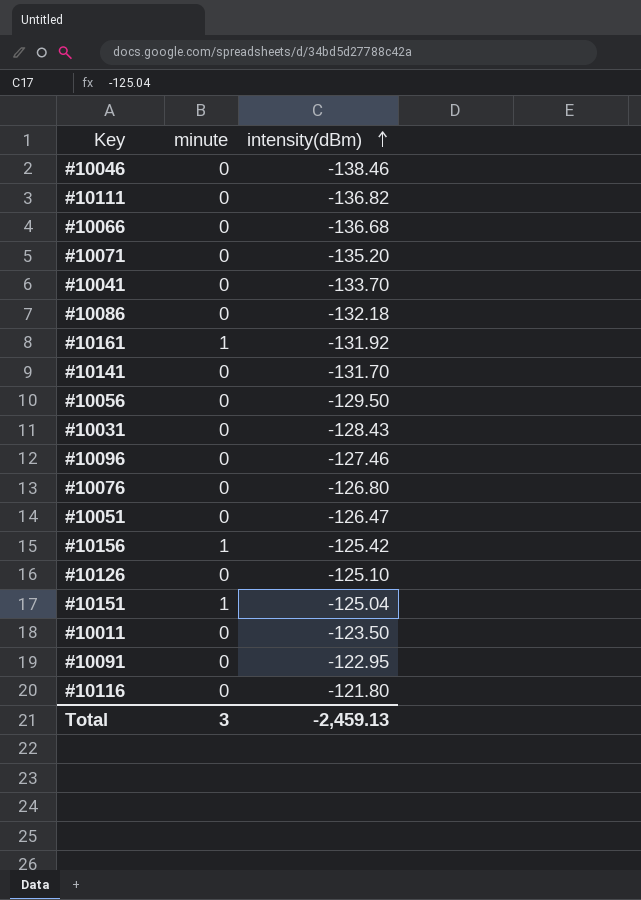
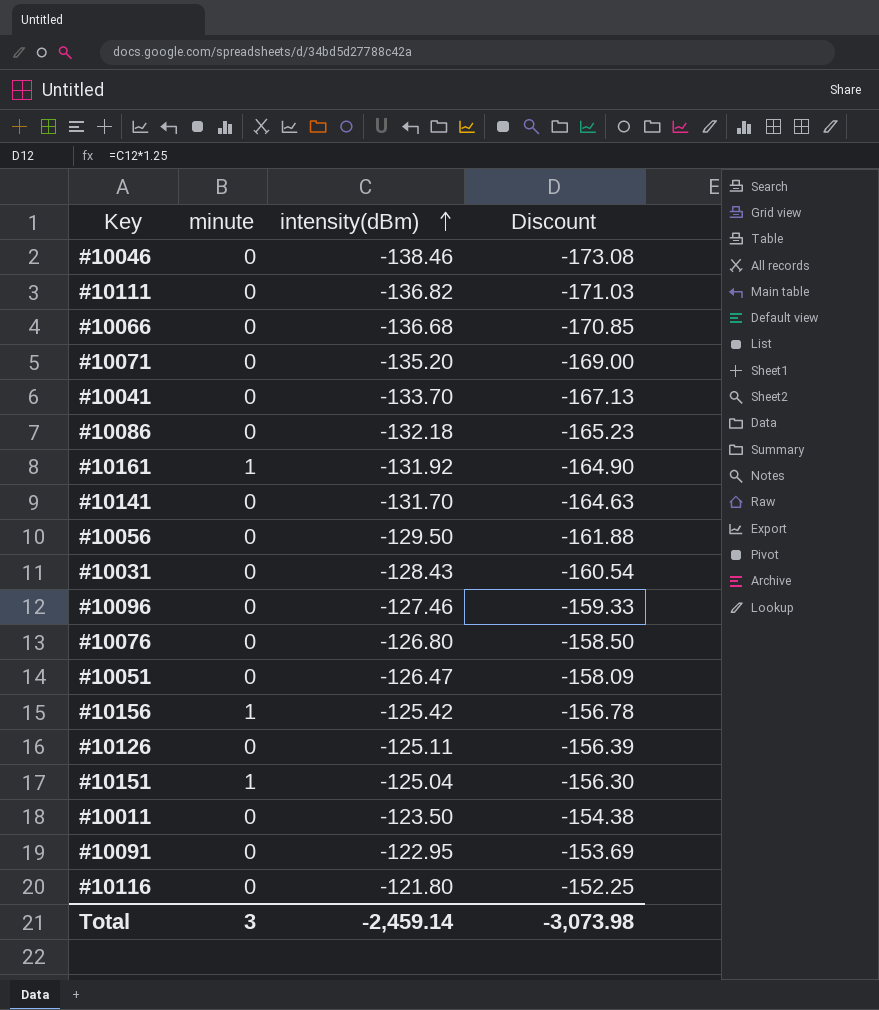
column Discount | formula: none -> [intensity(dBm)] * 1.25
#10126 | intensity(dBm): -125.10 -> -125.11
Total | intensity(dBm): -2,459.13 -> -2,459.14

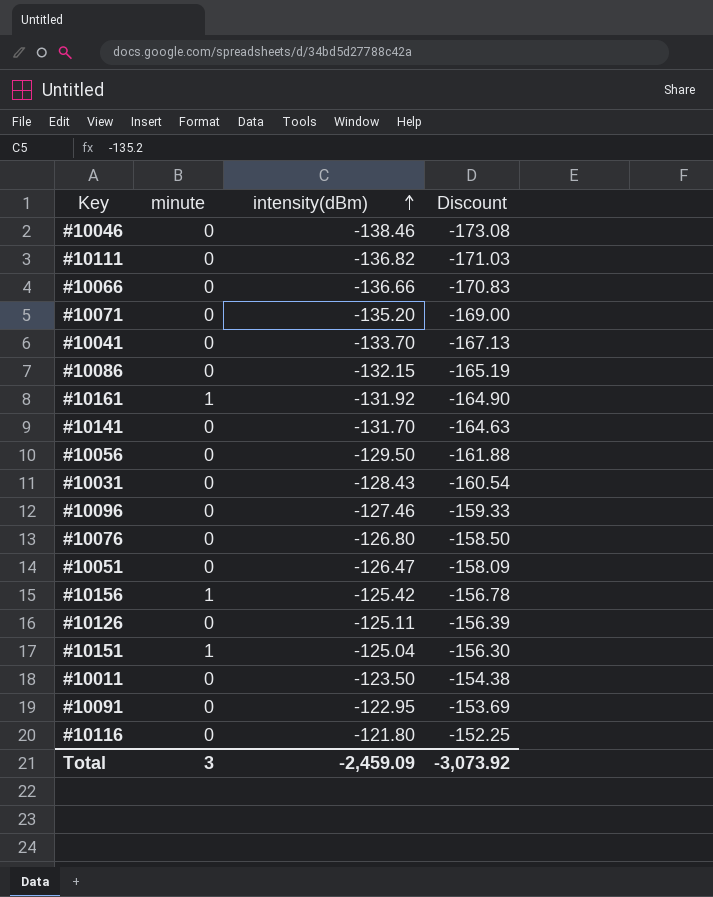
#10066 | intensity(dBm): -136.68 -> -136.66
#10066 | Discount: -170.85 -> -170.83
#10086 | intensity(dBm): -132.18 -> -132.15
#10086 | Discount: -165.23 -> -165.19
Total | intensity(dBm): -2,459.14 -> -2,459.09
Total | Discount: -3,073.98 -> -3,073.92

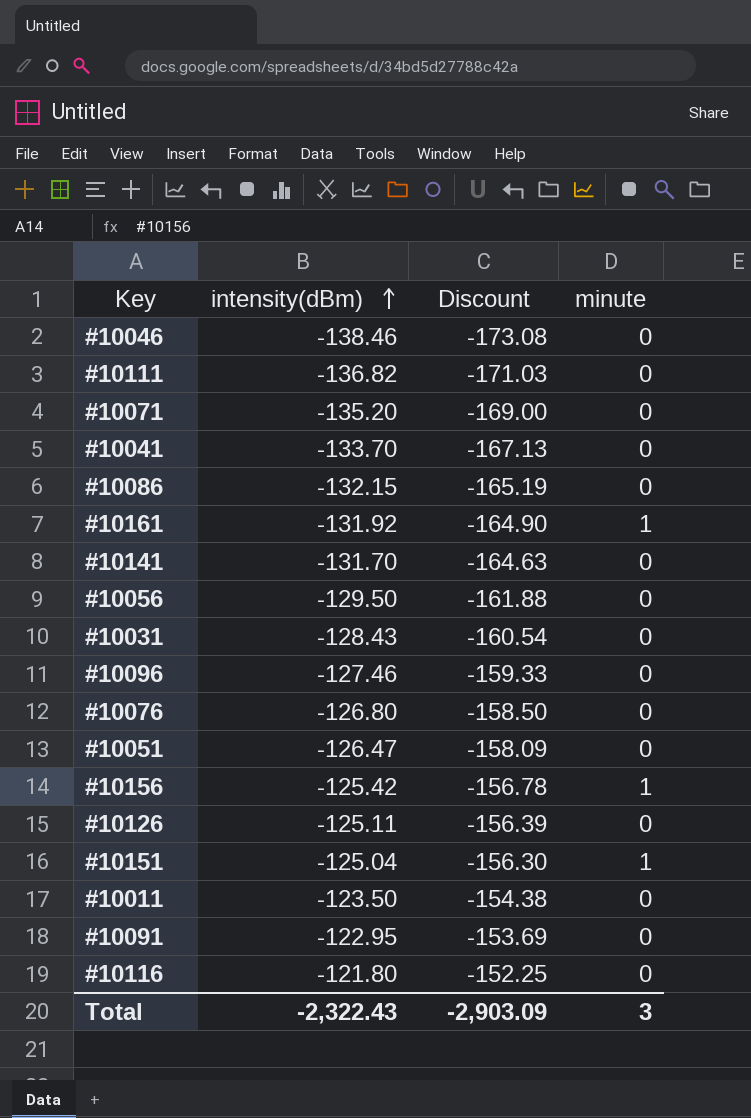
column minute | position: 2 -> 4
row #10066: 0 | -136.66 | -170.83 -> none
Total | intensity(dBm): -2,459.09 -> -2,322.43
Total | Discount: -3,073.92 -> -2,903.09

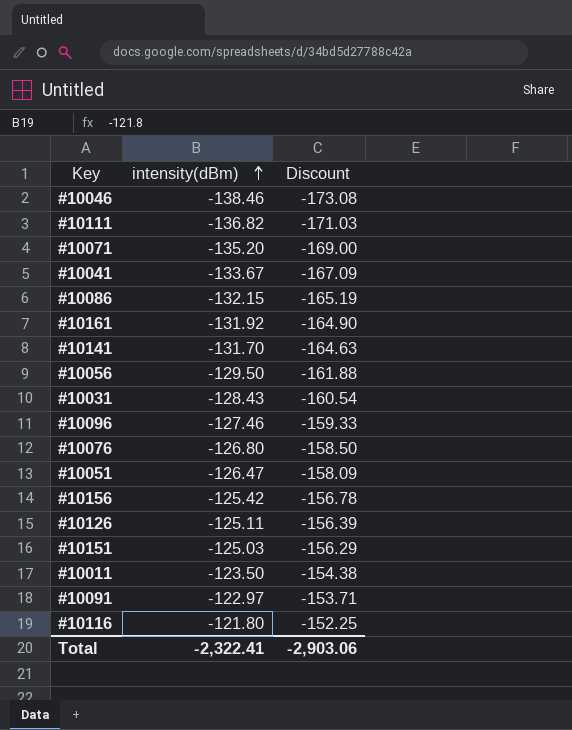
column minute | position: 4 -> none
#10041 | intensity(dBm): -133.70 -> -133.67
#10041 | Discount: -167.13 -> -167.09
#10151 | intensity(dBm): -125.04 -> -125.03
#10151 | Discount: -156.30 -> -156.29
#10091 | intensity(dBm): -122.95 -> -122.97
#10091 | Discount: -153.69 -> -153.71
Total | intensity(dBm): -2,322.43 -> -2,322.41
Total | Discount: -2,903.09 -> -2,903.06

